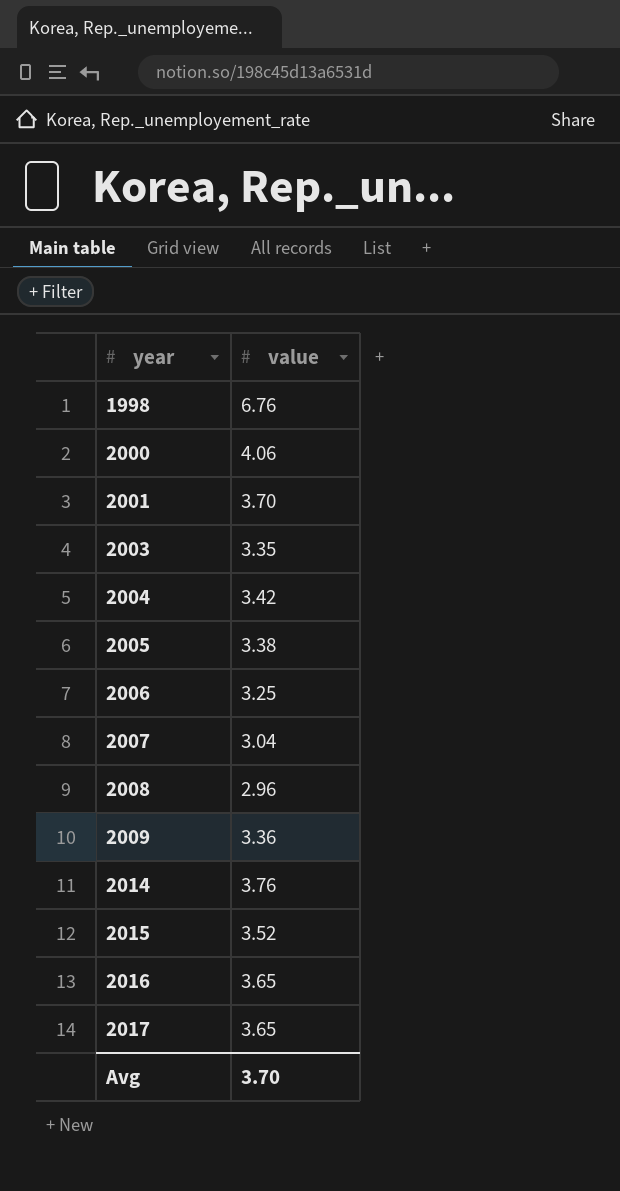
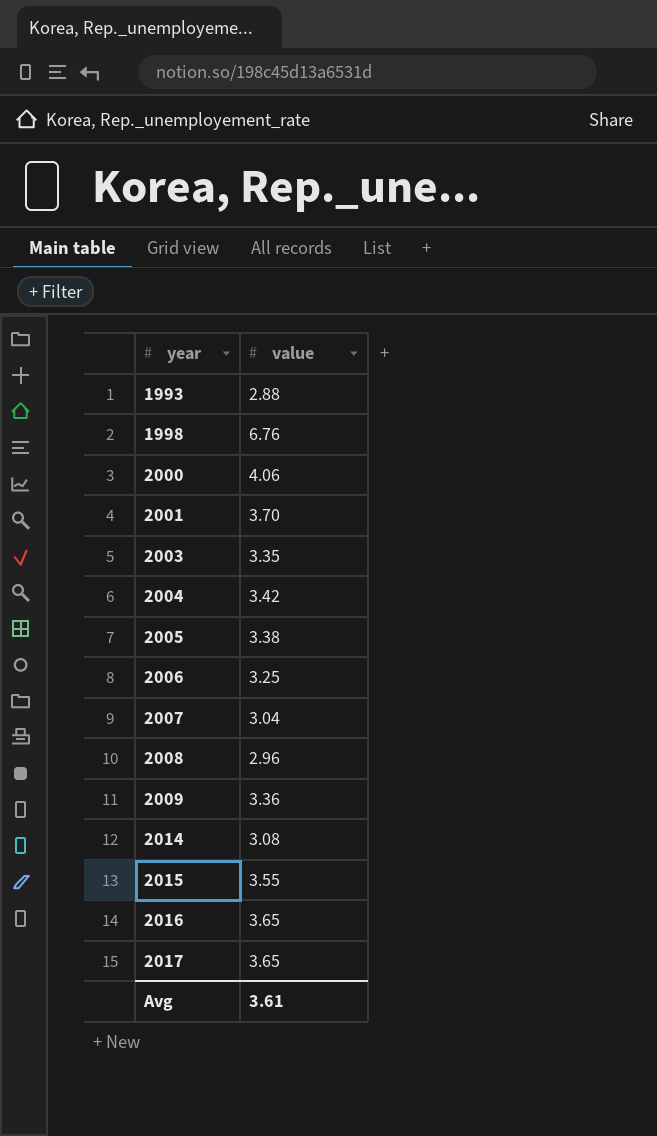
row 1993: none -> 2.88
2014 | value: 3.76 -> 3.08
2015 | value: 3.52 -> 3.55
Avg | value: 3.70 -> 3.61

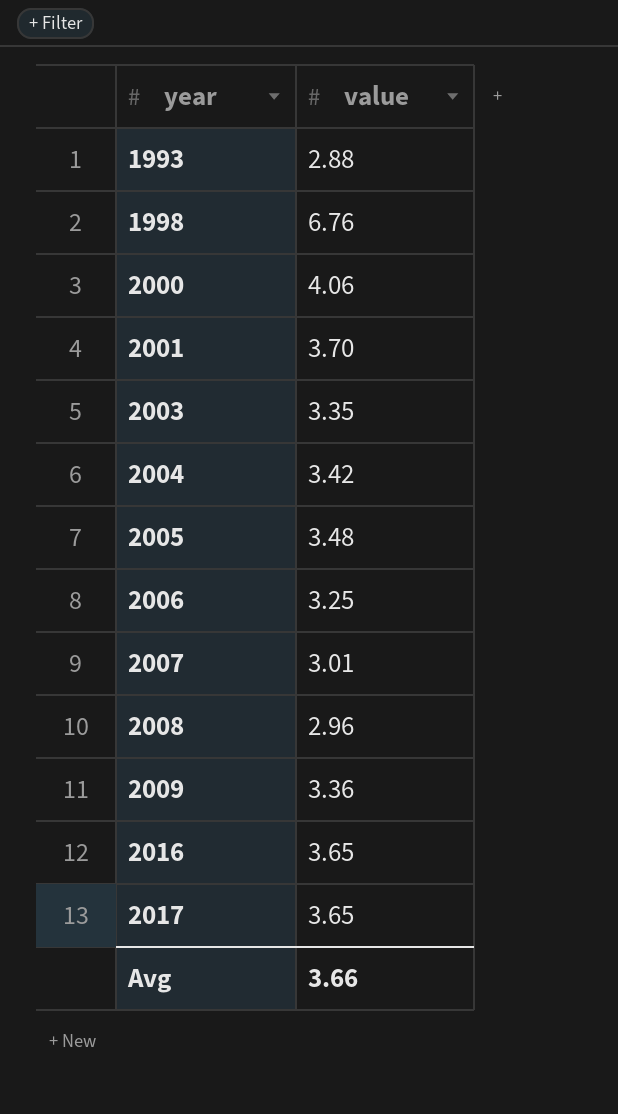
row 2014: 3.08 -> none
row 2015: 3.55 -> none
2005 | value: 3.38 -> 3.48
2007 | value: 3.04 -> 3.01
Avg | value: 3.61 -> 3.66

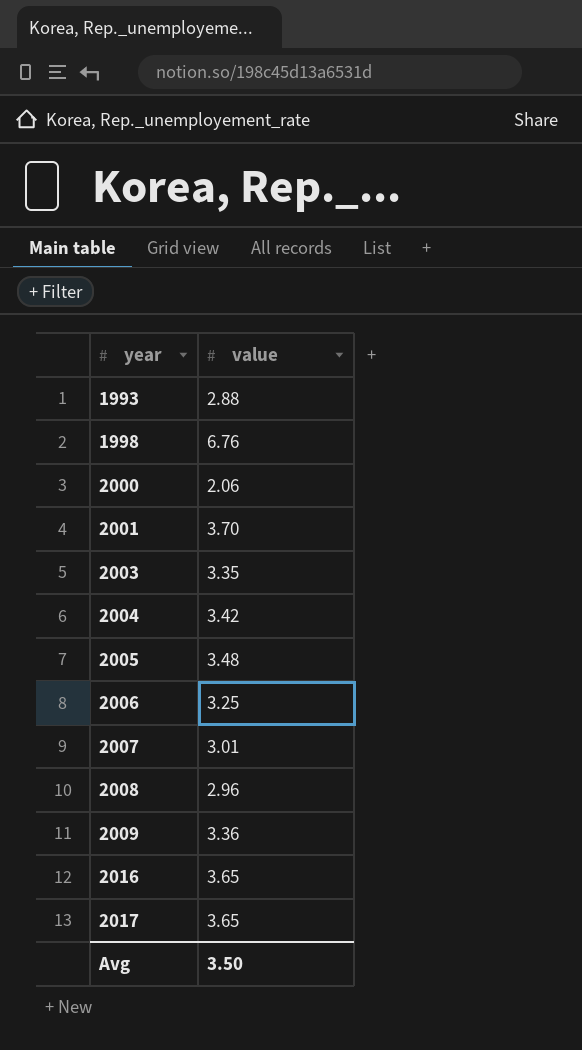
2000 | value: 4.06 -> 2.06
Avg | value: 3.66 -> 3.50

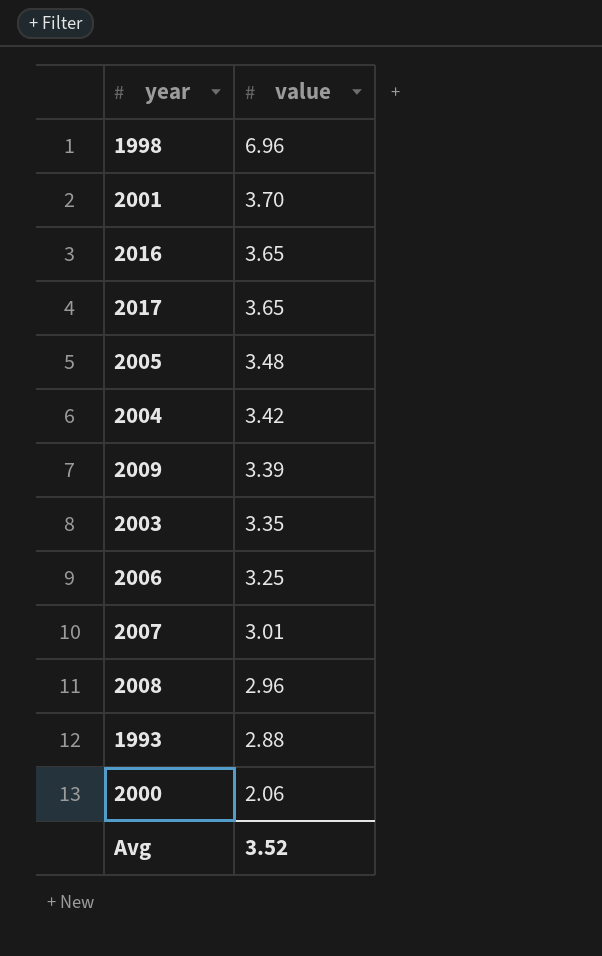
row order: year ascending -> value descending
1998 | value: 6.76 -> 6.96
2009 | value: 3.36 -> 3.39
Avg | value: 3.50 -> 3.52

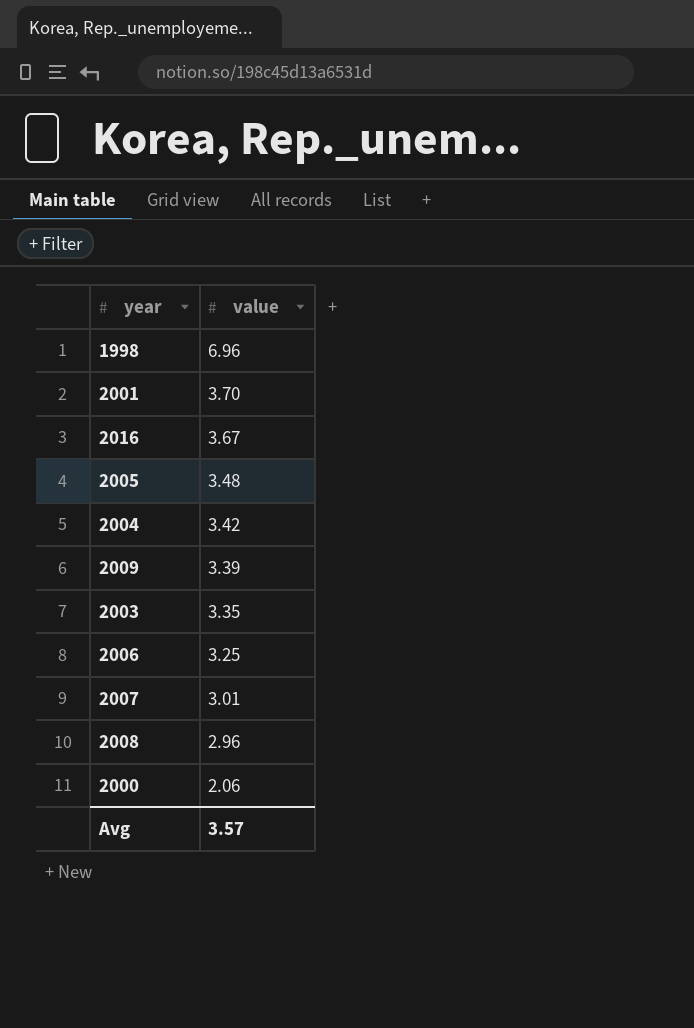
row 2017: 3.65 -> none
row 1993: 2.88 -> none
2016 | value: 3.65 -> 3.67
Avg | value: 3.52 -> 3.57

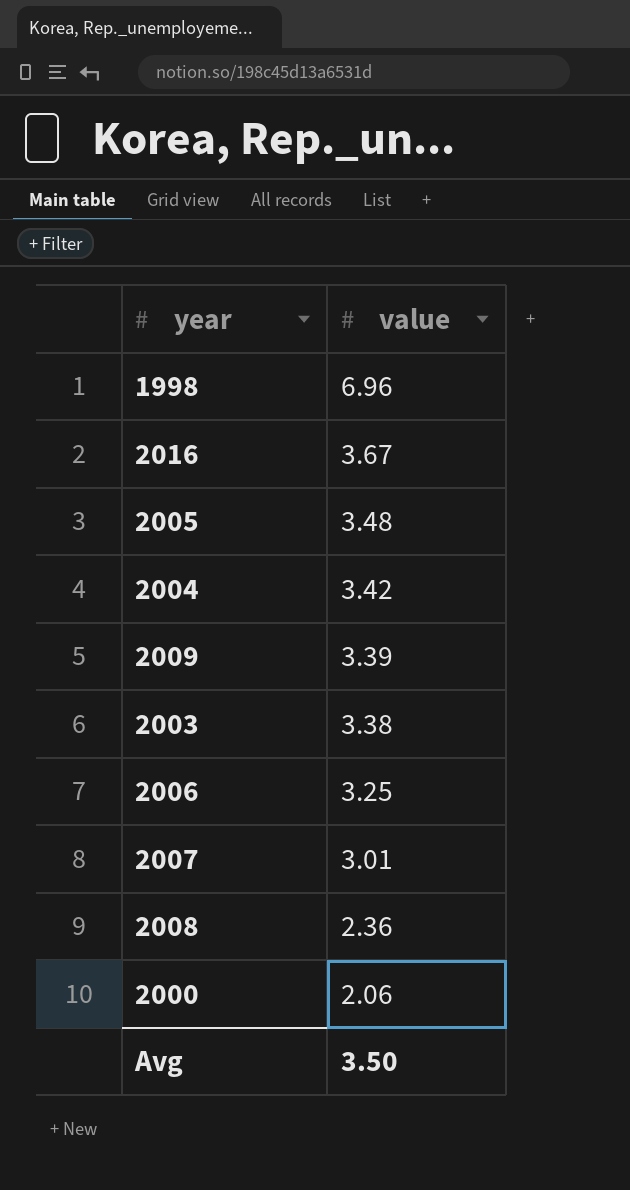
row 2001: 3.70 -> none
2003 | value: 3.35 -> 3.38
2008 | value: 2.96 -> 2.36
Avg | value: 3.57 -> 3.50

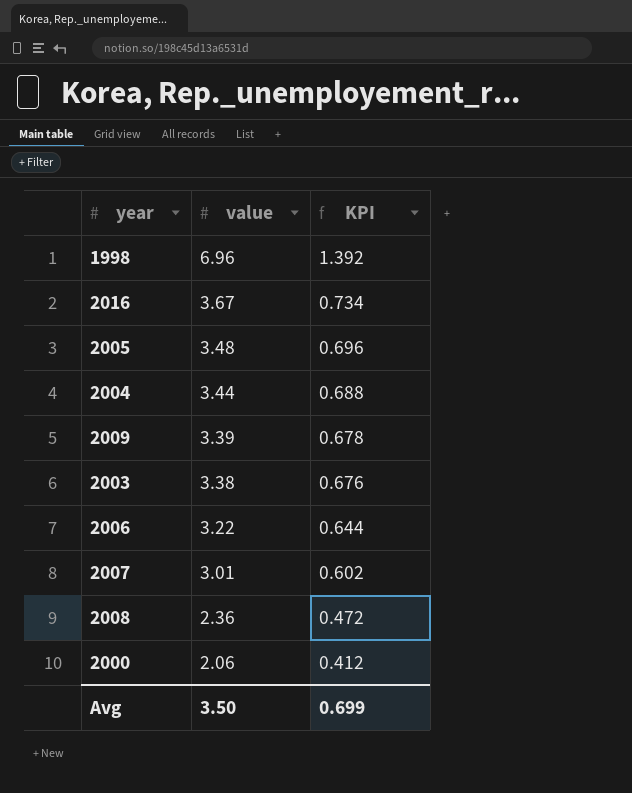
column KPI | formula: none -> [value] * 0.2
2004 | value: 3.42 -> 3.44
2006 | value: 3.25 -> 3.22

